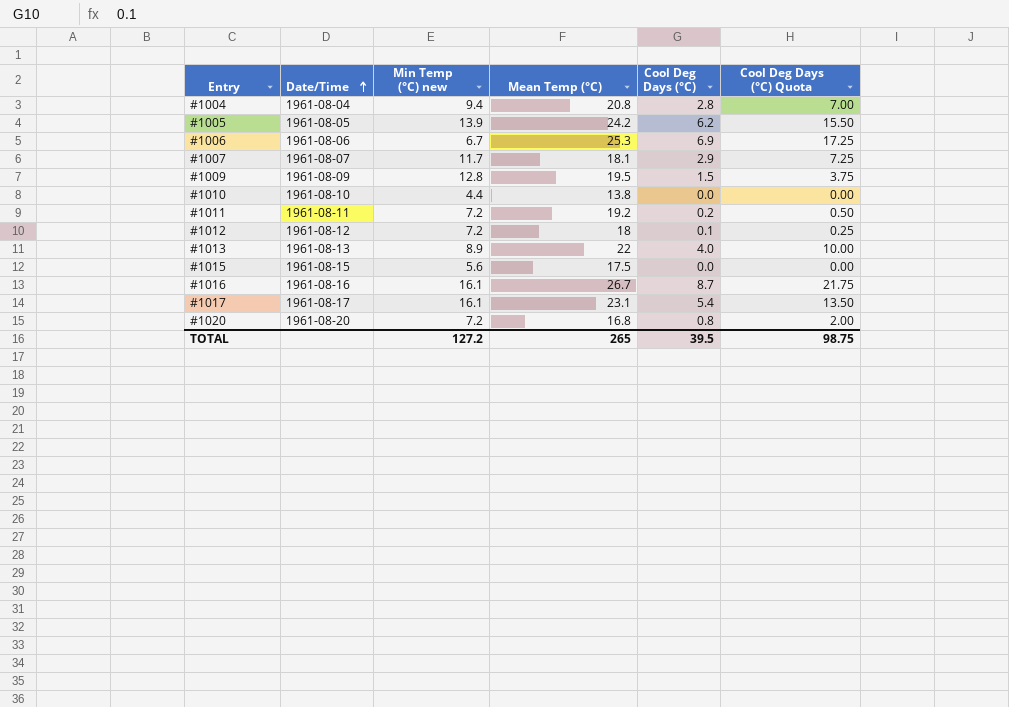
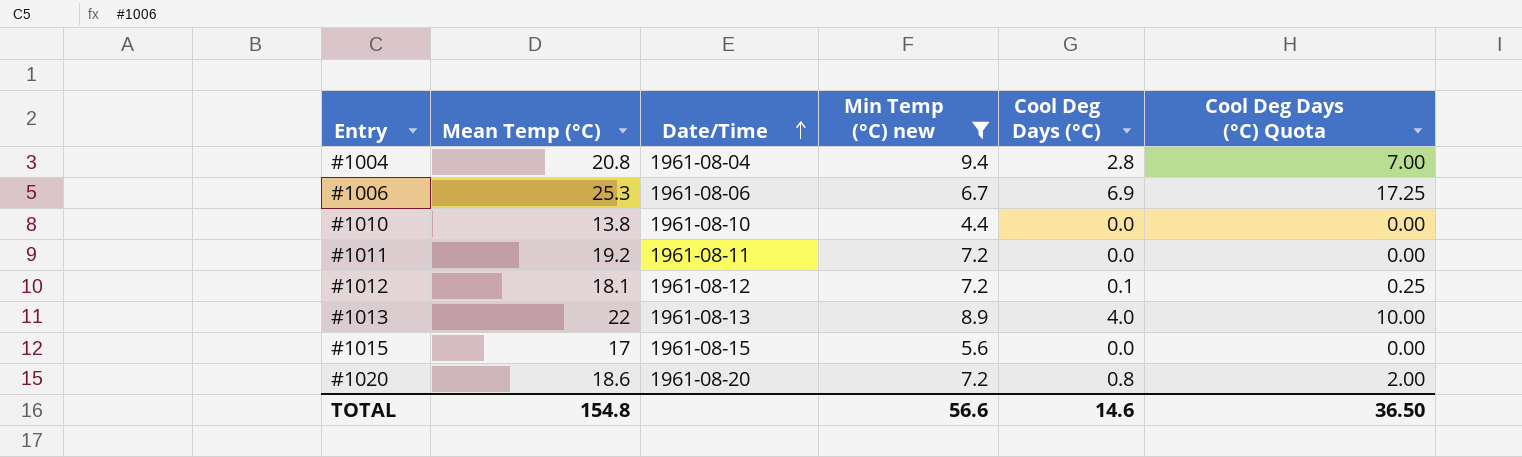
filter: none -> Min Temp (°C) new <= 9.4
column Mean Temp (°C) | position: 4 -> 2
#1011 | Cool Deg Days (°C): 0.2 -> 0.0
#1011 | Cool Deg Days (°C) Quota: 0.50 -> 0.00
#1012 | Mean Temp (°C): 18 -> 18.1
#1015 | Mean Temp (°C): 17.5 -> 17
#1020 | Mean Temp (°C): 16.8 -> 18.6
TOTAL | Mean Temp (°C): 265 -> 154.8
TOTAL | Min Temp (°C) new: 127.2 -> 56.6
TOTAL | Cool Deg Days (°C): 39.5 -> 14.6
TOTAL | Cool Deg Days (°C) Quota: 98.75 -> 36.50

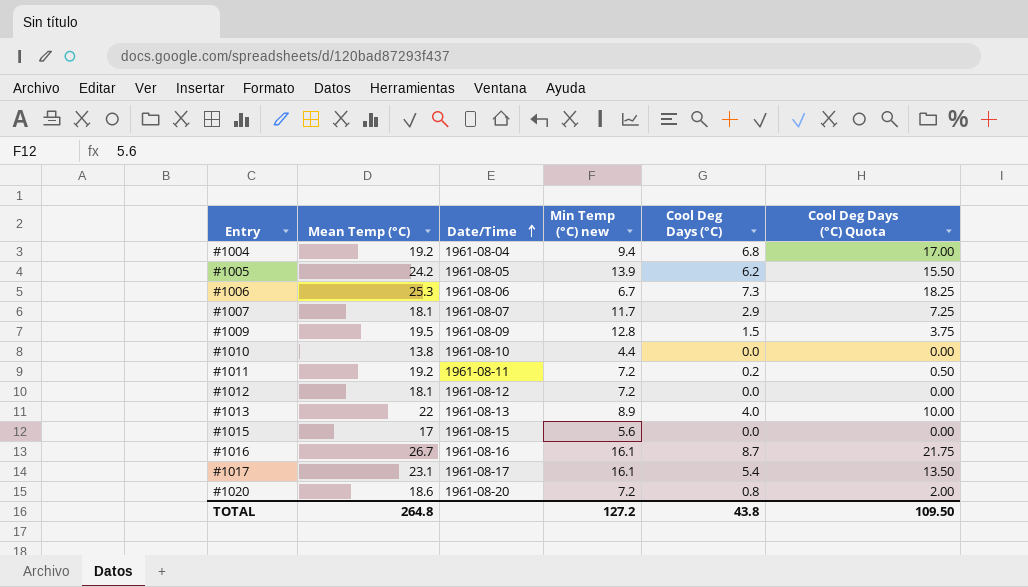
filter: Min Temp (°C) new <= 9.4 -> none
#1004 | Mean Temp (°C): 20.8 -> 19.2
#1004 | Cool Deg Days (°C): 2.8 -> 6.8
#1004 | Cool Deg Days (°C) Quota: 7.00 -> 17.00
#1006 | Cool Deg Days (°C): 6.9 -> 7.3
#1006 | Cool Deg Days (°C) Quota: 17.25 -> 18.25
#1011 | Cool Deg Days (°C): 0.0 -> 0.2
#1011 | Cool Deg Days (°C) Quota: 0.00 -> 0.50
#1012 | Cool Deg Days (°C): 0.1 -> 0.0
#1012 | Cool Deg Days (°C) Quota: 0.25 -> 0.00
TOTAL | Mean Temp (°C): 154.8 -> 264.8
TOTAL | Min Temp (°C) new: 56.6 -> 127.2
TOTAL | Cool Deg Days (°C): 14.6 -> 43.8
TOTAL | Cool Deg Days (°C) Quota: 36.50 -> 109.50

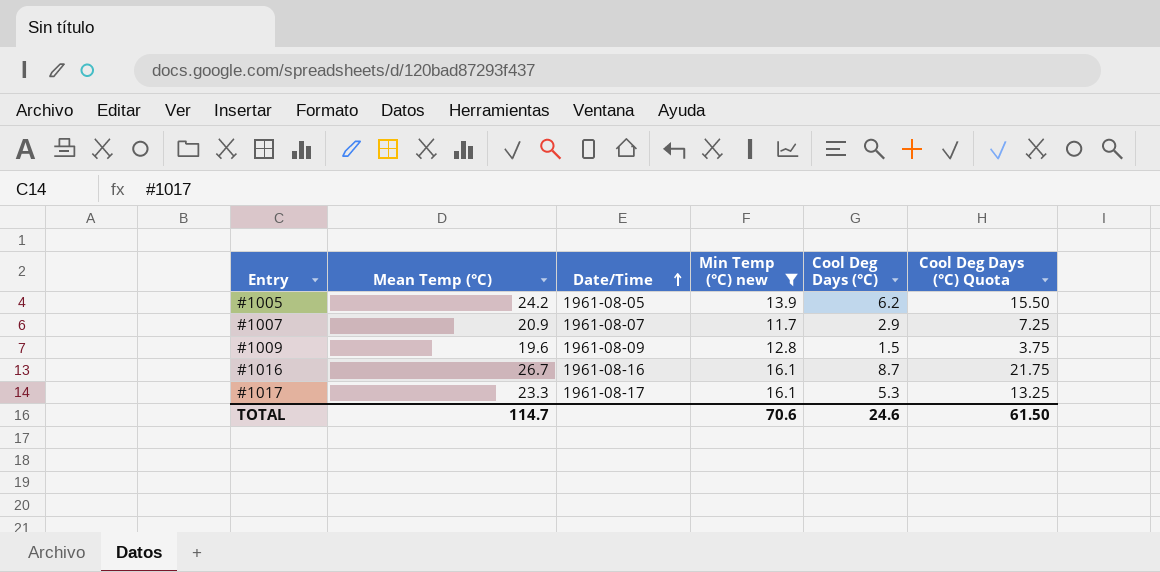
filter: none -> Min Temp (°C) new >= 11.7
#1007 | Mean Temp (°C): 18.1 -> 20.9
#1009 | Mean Temp (°C): 19.5 -> 19.6
#1017 | Mean Temp (°C): 23.1 -> 23.3
#1017 | Cool Deg Days (°C): 5.4 -> 5.3
#1017 | Cool Deg Days (°C) Quota: 13.50 -> 13.25
TOTAL | Mean Temp (°C): 264.8 -> 114.7
TOTAL | Min Temp (°C) new: 127.2 -> 70.6
TOTAL | Cool Deg Days (°C): 43.8 -> 24.6
TOTAL | Cool Deg Days (°C) Quota: 109.50 -> 61.50

